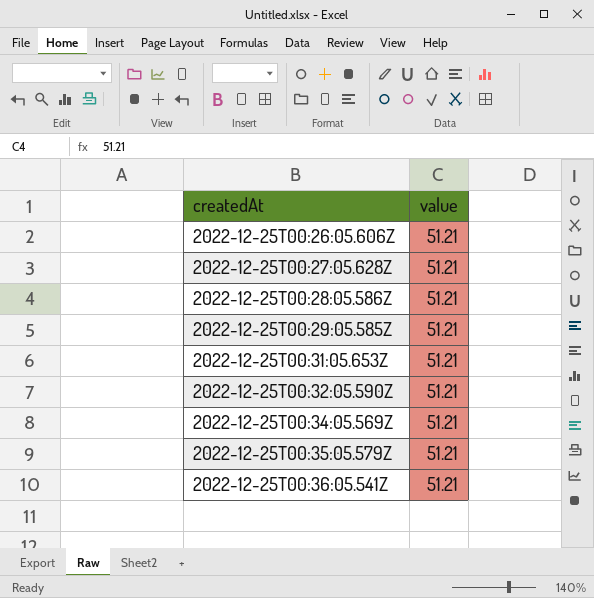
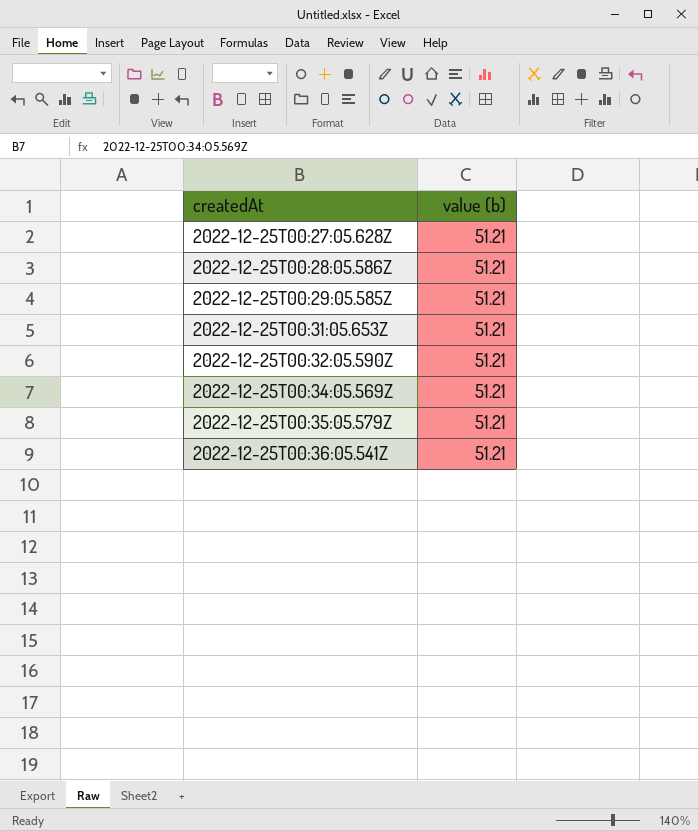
column name: value -> value (b)
row 2022-12-25T00:26:05.606Z: 51.21 -> none

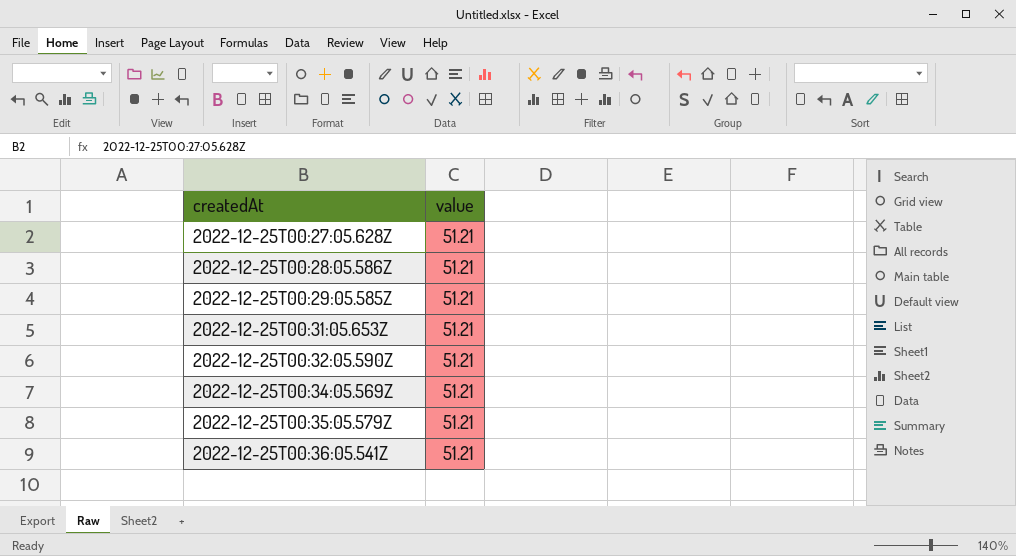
column name: value (b) -> value

